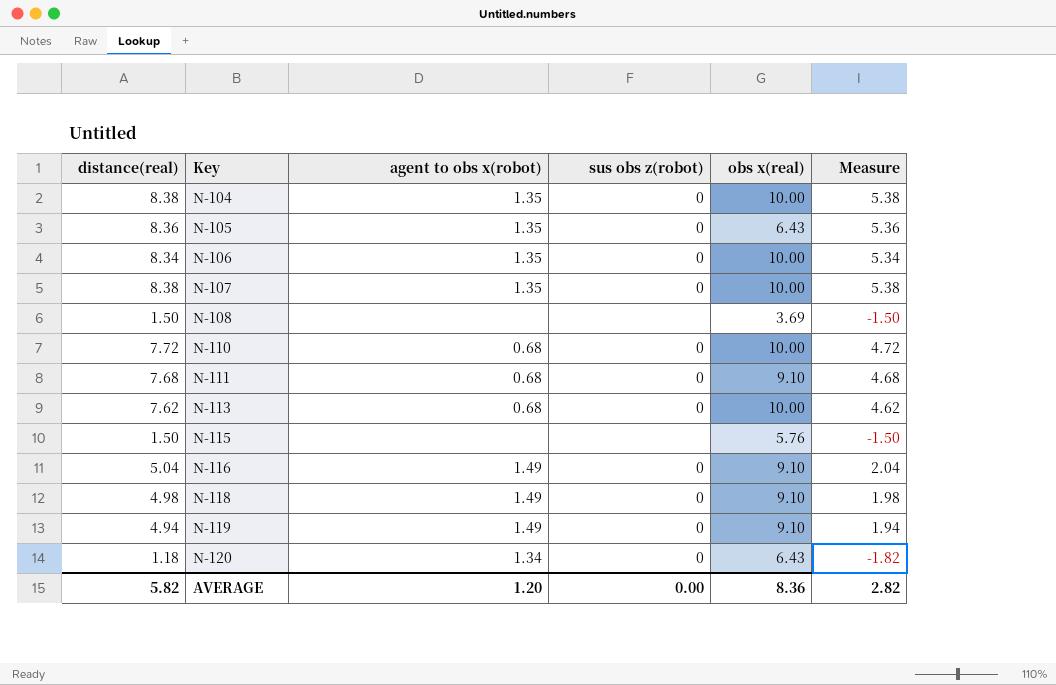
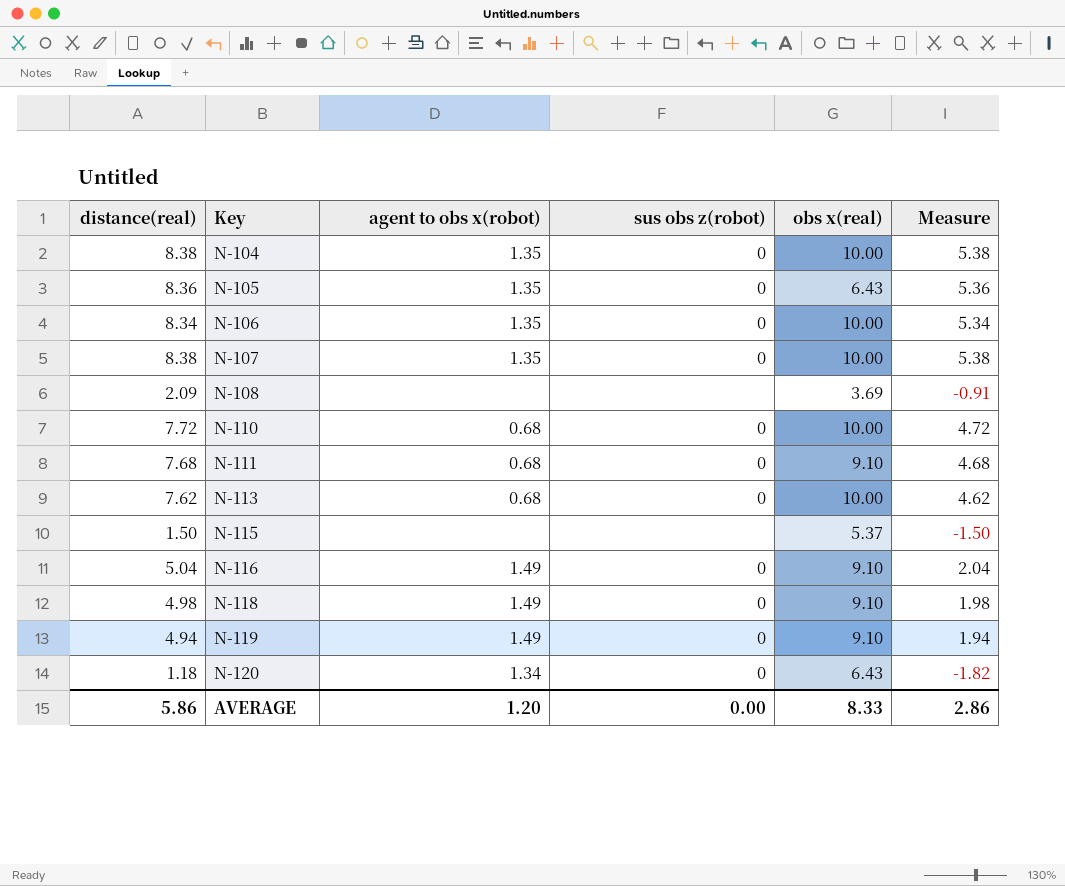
N-108 | distance(real): 1.50 -> 2.09
N-108 | Measure: -1.50 -> -0.91
N-115 | obs x(real): 5.76 -> 5.37
AVERAGE | distance(real): 5.82 -> 5.86
AVERAGE | obs x(real): 8.36 -> 8.33
AVERAGE | Measure: 2.82 -> 2.86

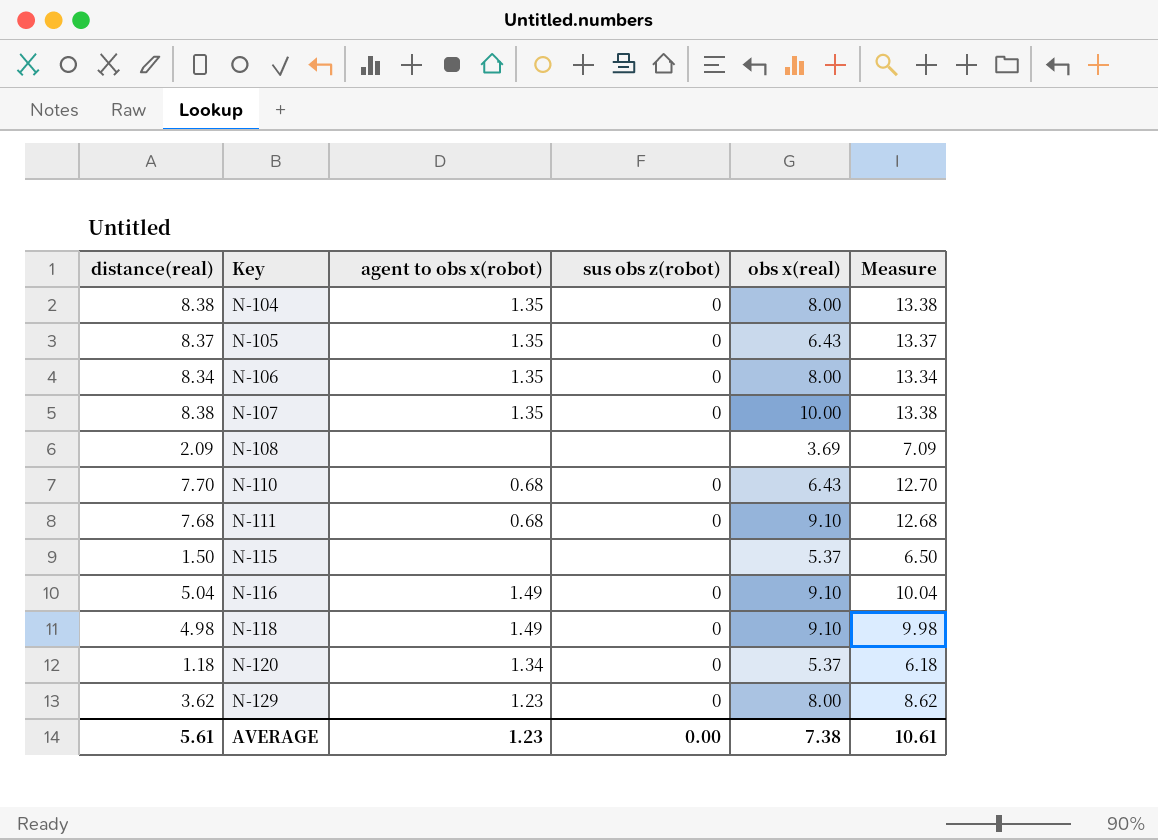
column Measure | formula: [distance(real)] - 3 -> [distance(real)] + 5
row N-113: 7.62 | 0.68 | 0 | 10.00 | 4.62 -> none
row N-119: 4.94 | 1.49 | 0 | 9.10 | 1.94 -> none
N-104 | obs x(real): 10.00 -> 8.00
N-105 | distance(real): 8.36 -> 8.37
N-106 | obs x(real): 10.00 -> 8.00
N-110 | distance(real): 7.72 -> 7.70
N-110 | obs x(real): 10.00 -> 6.43
N-120 | obs x(real): 6.43 -> 5.37
row N-129: none -> 3.62 | 1.23 | 0 | 8.00 | 8.62
AVERAGE | distance(real): 5.86 -> 5.61
AVERAGE | agent to obs x(robot): 1.20 -> 1.23
AVERAGE | obs x(real): 8.33 -> 7.38
AVERAGE | Measure: 2.86 -> 10.61

